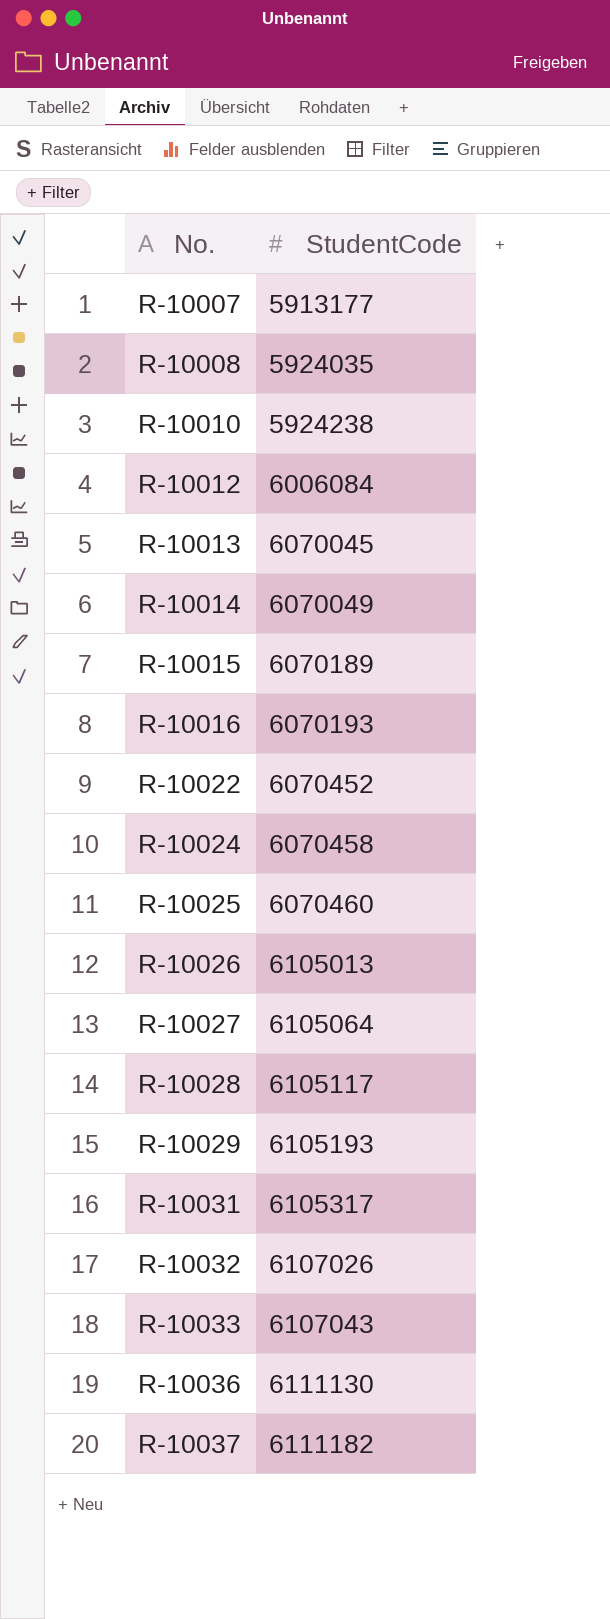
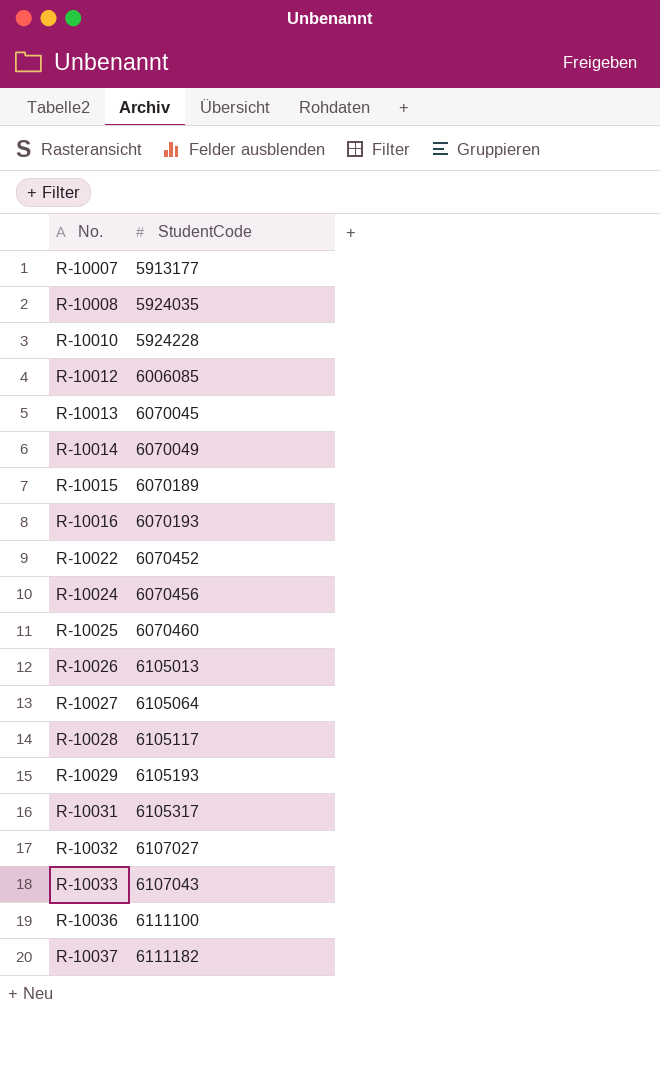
R-10010 | StudentCode: 5924238 -> 5924228
R-10012 | StudentCode: 6006084 -> 6006085
R-10024 | StudentCode: 6070458 -> 6070456
R-10032 | StudentCode: 6107026 -> 6107027
R-10036 | StudentCode: 6111130 -> 6111100

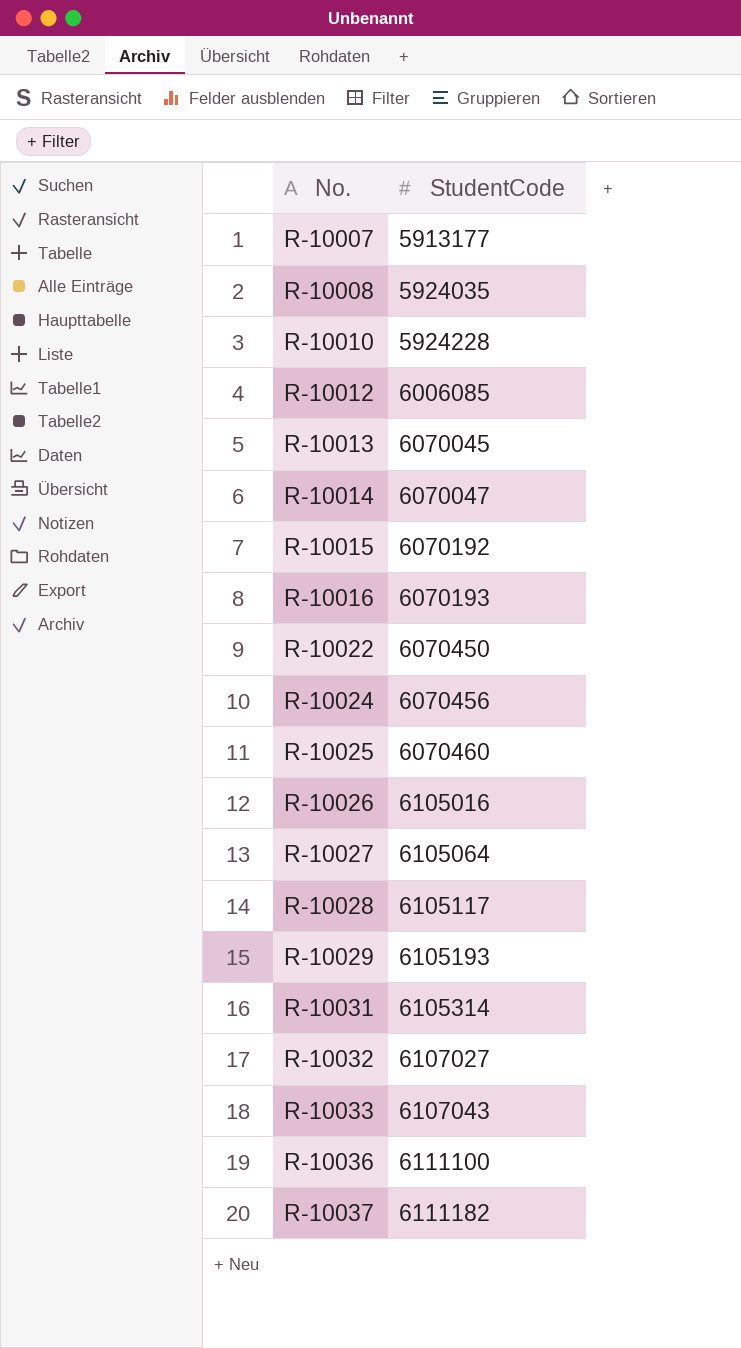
R-10014 | StudentCode: 6070049 -> 6070047
R-10015 | StudentCode: 6070189 -> 6070192
R-10022 | StudentCode: 6070452 -> 6070450
R-10026 | StudentCode: 6105013 -> 6105016
R-10031 | StudentCode: 6105317 -> 6105314

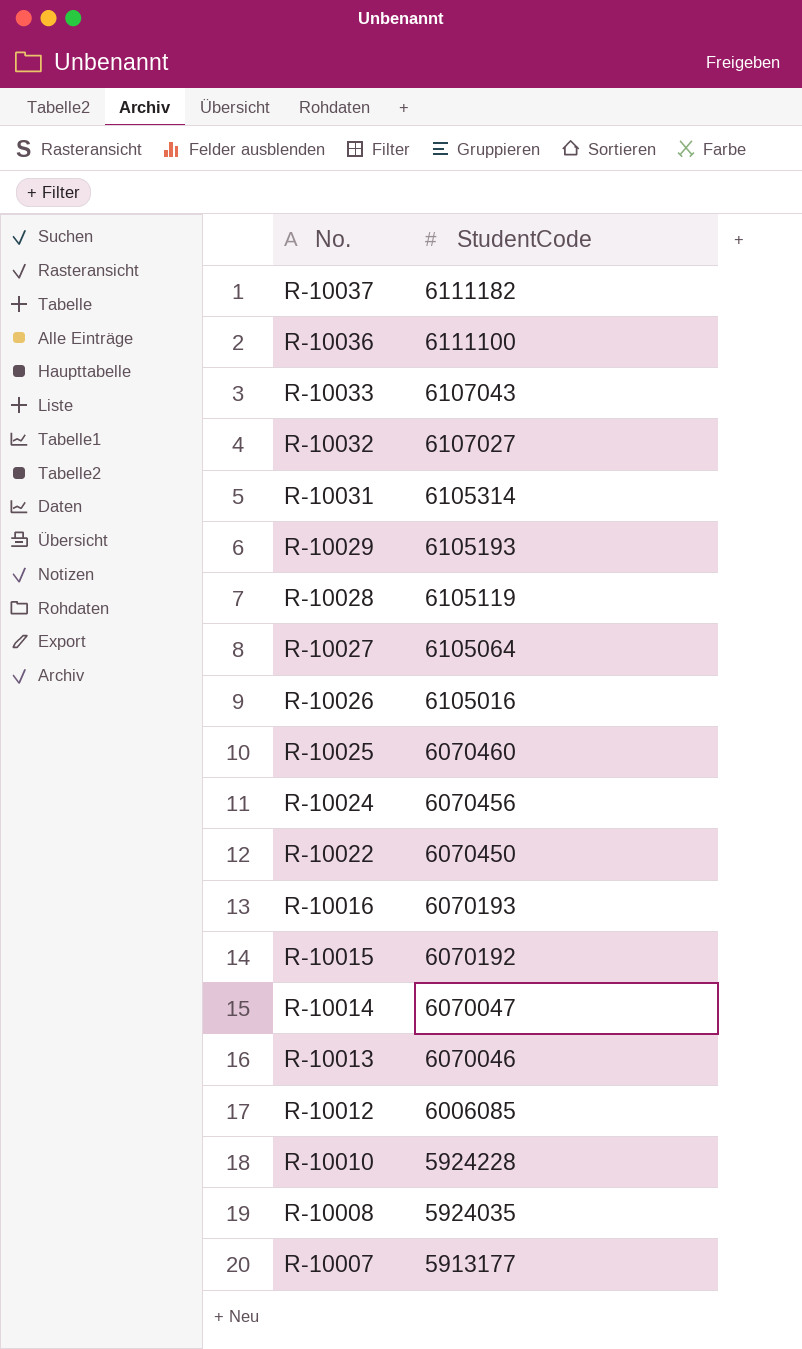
row order: No. ascending -> No. descending
R-10028 | StudentCode: 6105117 -> 6105119
R-10013 | StudentCode: 6070045 -> 6070046

